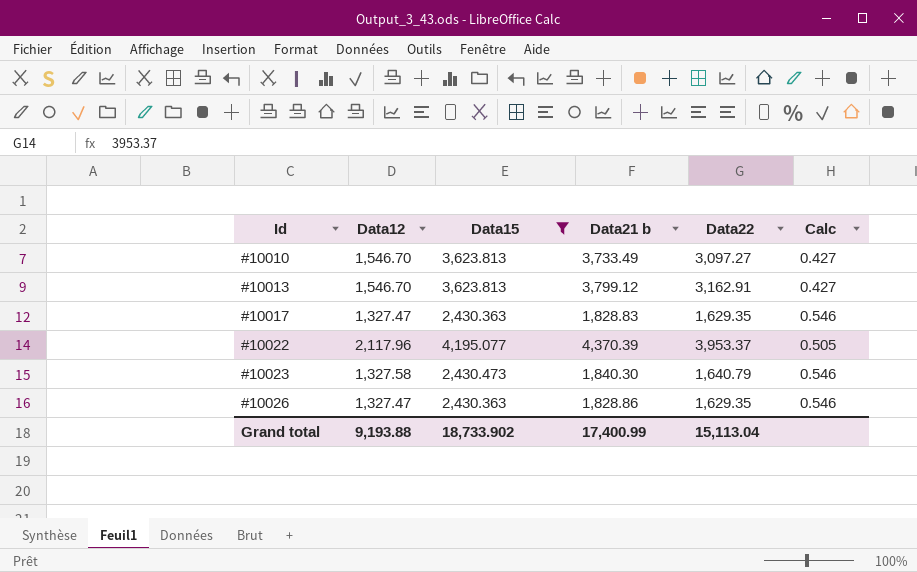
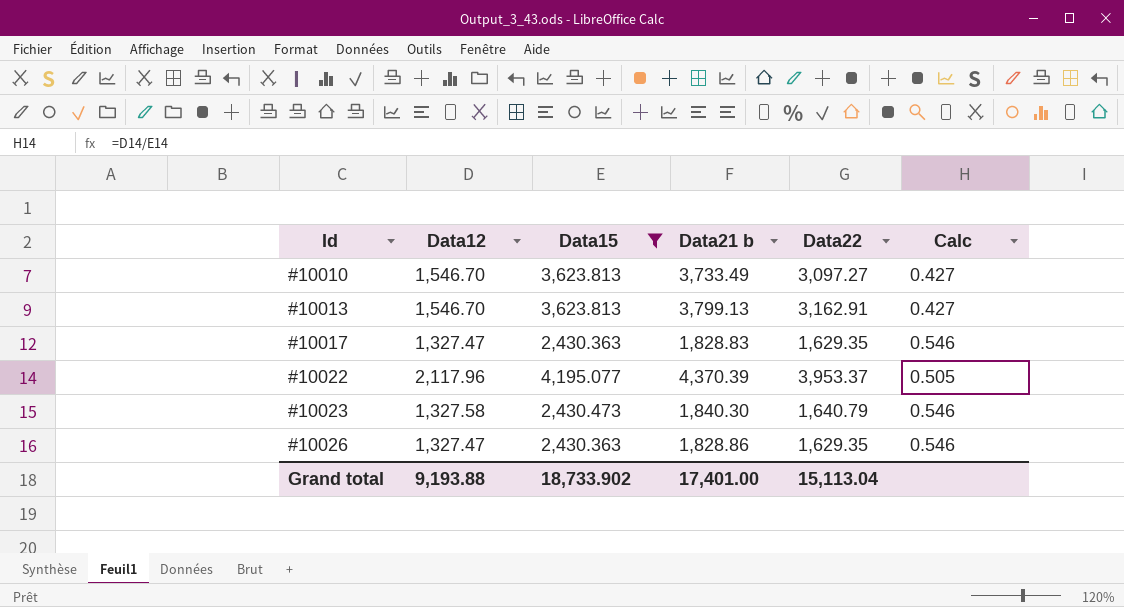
#10013 | Data21 b: 3,799.12 -> 3,799.13
Grand total | Data21 b: 17,400.99 -> 17,401.00

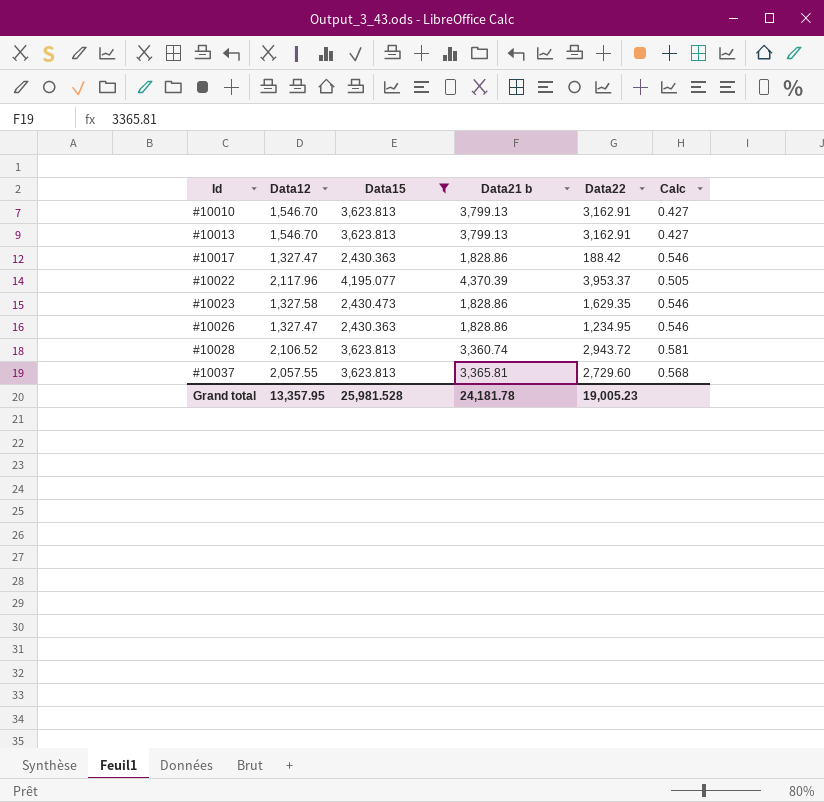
#10010 | Data21 b: 3,733.49 -> 3,799.13
#10010 | Data22: 3,097.27 -> 3,162.91
#10017 | Data21 b: 1,828.83 -> 1,828.86
#10017 | Data22: 1,629.35 -> 188.42
#10023 | Data21 b: 1,840.30 -> 1,828.86
#10023 | Data22: 1,640.79 -> 1,629.35
#10026 | Data22: 1,629.35 -> 1,234.95
row #10028: none -> 2,106.52 | 3,623.813 | 3,360.74 | 2,943.72 | 0.581
row #10037: none -> 2,057.55 | 3,623.813 | 3,365.81 | 2,729.60 | 0.568
Grand total | Data12: 9,193.88 -> 13,357.95
Grand total | Data15: 18,733.902 -> 25,981.528
Grand total | Data21 b: 17,401.00 -> 24,181.78
Grand total | Data22: 15,113.04 -> 19,005.23

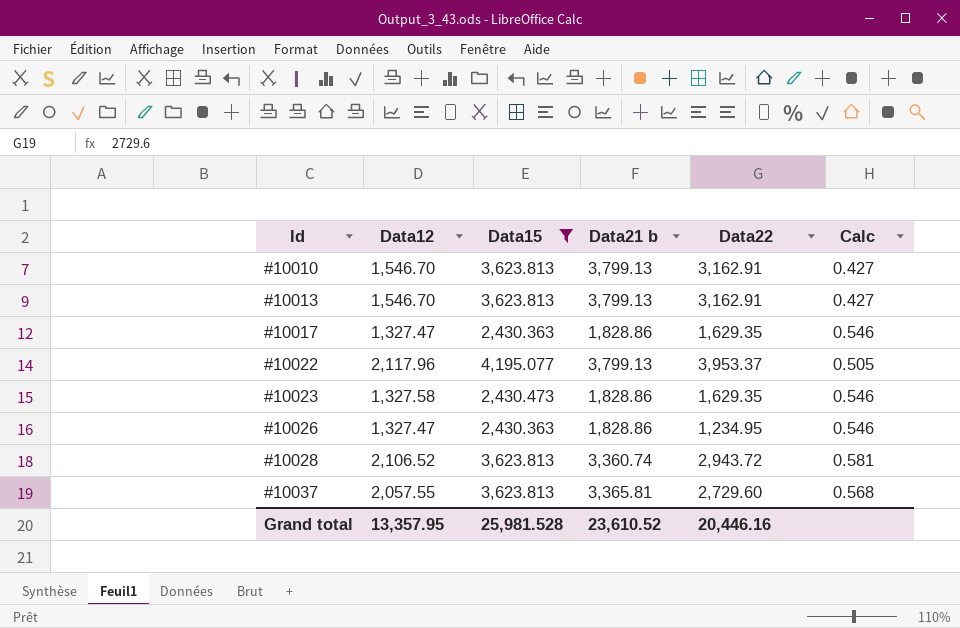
#10017 | Data22: 188.42 -> 1,629.35
#10022 | Data21 b: 4,370.39 -> 3,799.13
Grand total | Data21 b: 24,181.78 -> 23,610.52
Grand total | Data22: 19,005.23 -> 20,446.16

